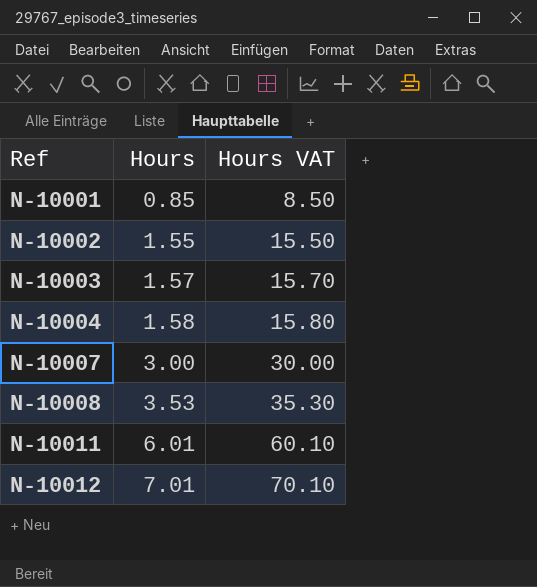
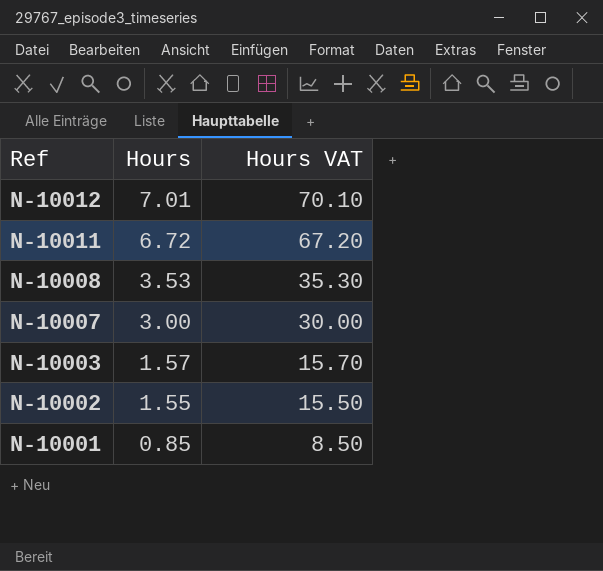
row order: Ref ascending -> Ref descending
row N-10004: 1.58 | 15.80 -> none
N-10011 | Hours: 6.01 -> 6.72
N-10011 | Hours VAT: 60.10 -> 67.20

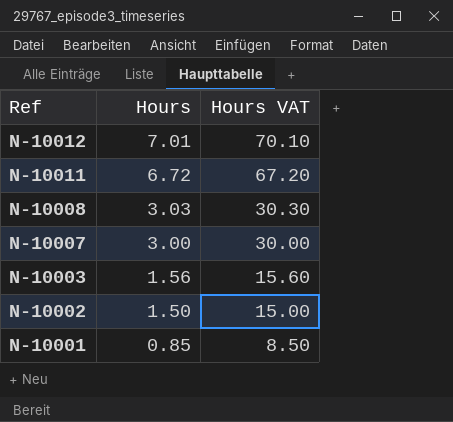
N-10008 | Hours: 3.53 -> 3.03
N-10008 | Hours VAT: 35.30 -> 30.30
N-10003 | Hours: 1.57 -> 1.56
N-10003 | Hours VAT: 15.70 -> 15.60
N-10002 | Hours: 1.55 -> 1.50
N-10002 | Hours VAT: 15.50 -> 15.00

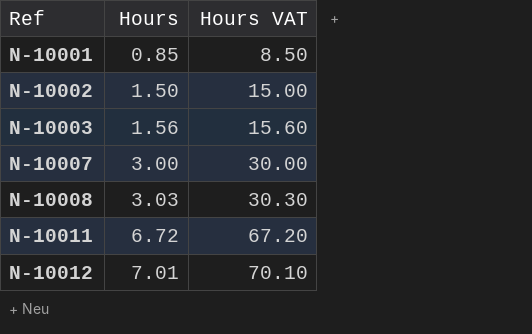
row order: Ref descending -> Ref ascending

